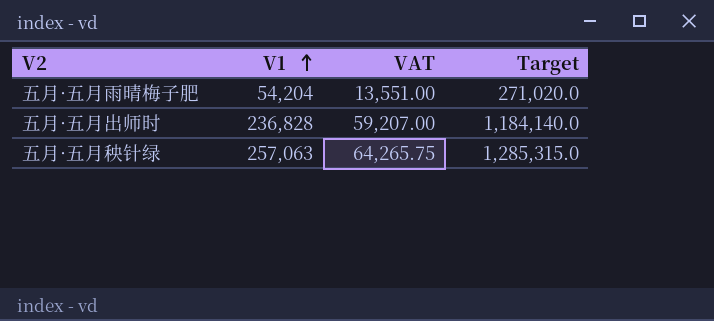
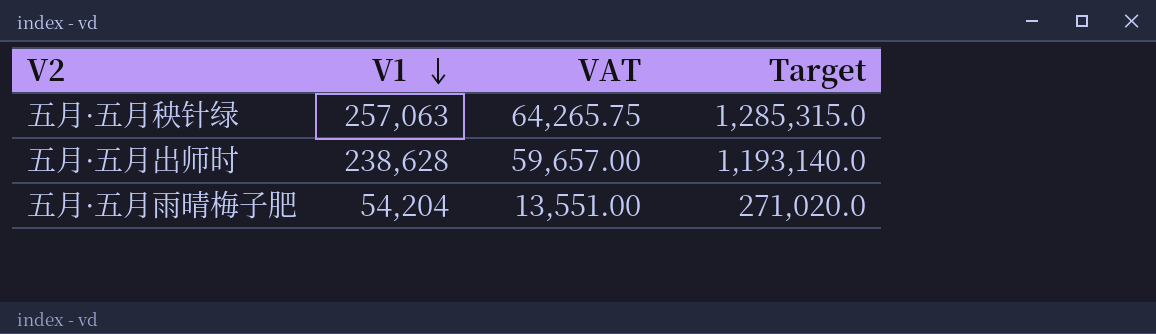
row order: V1 ascending -> V1 descending
五月·五月出师时 | V1: 236,828 -> 238,628
五月·五月出师时 | VAT: 59,207.00 -> 59,657.00
五月·五月出师时 | Target: 1,184,140.0 -> 1,193,140.0

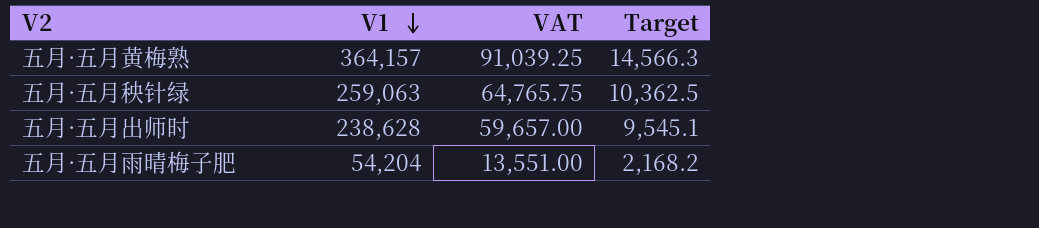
column Target | formula: [V1] * 5 -> [V1] * 0.04
row 五月·五月黄梅熟: none -> 364,157 | 91,039.25 | 14,566.3
五月·五月秧针绿 | V1: 257,063 -> 259,063
五月·五月秧针绿 | VAT: 64,265.75 -> 64,765.75

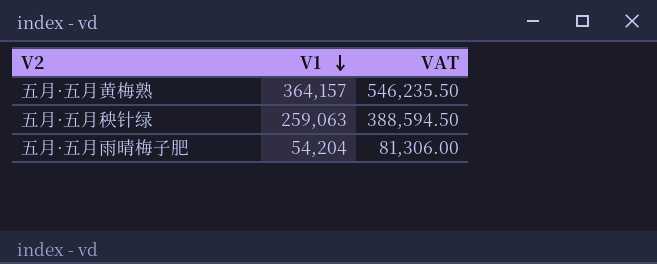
column Target | formula: [V1] * 0.04 -> none
column VAT | formula: [V1] * 0.25 -> [V1] * 1.5
row 五月·五月出师时: 238,628 | 59,657.00 | 9,545.1 -> none

